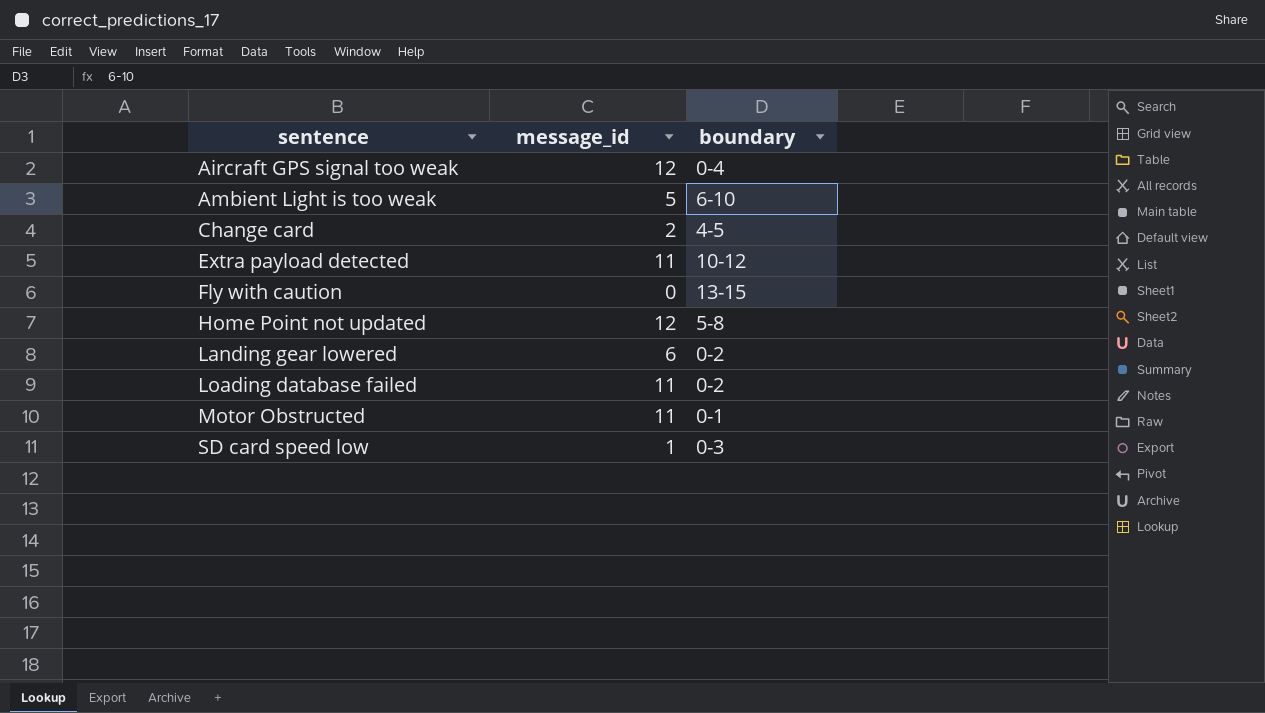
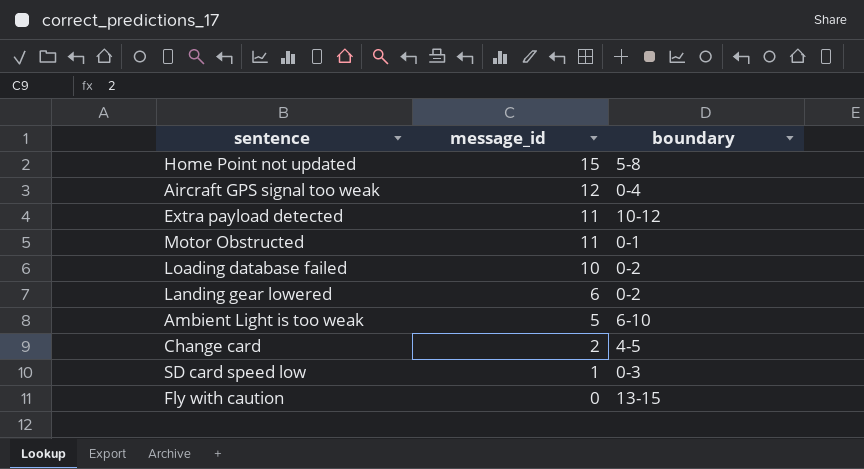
row order: sentence ascending -> message_id descending
Home Point not updated | message_id: 12 -> 15
Loading database failed | message_id: 11 -> 10

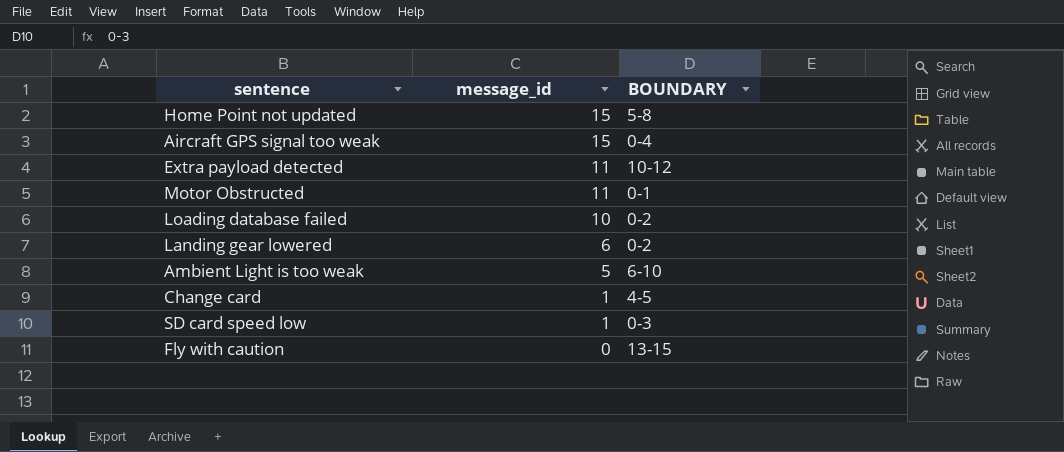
column name: boundary -> BOUNDARY
Aircraft GPS signal too weak | message_id: 12 -> 15
Change card | message_id: 2 -> 1

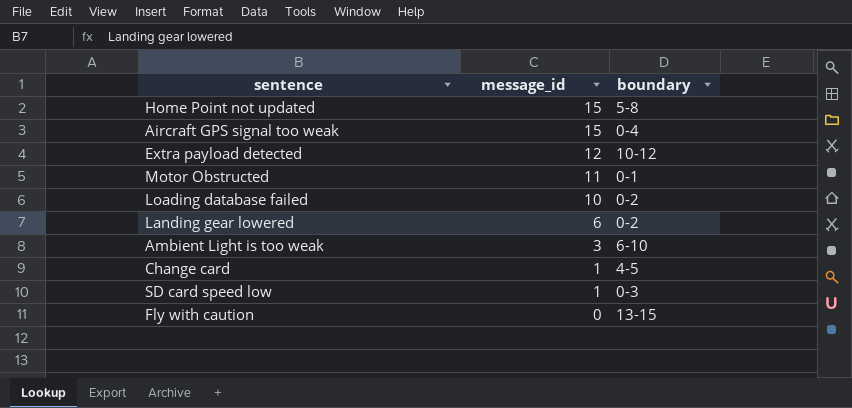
column name: BOUNDARY -> boundary
Extra payload detected | message_id: 11 -> 12
Ambient Light is too weak | message_id: 5 -> 3

